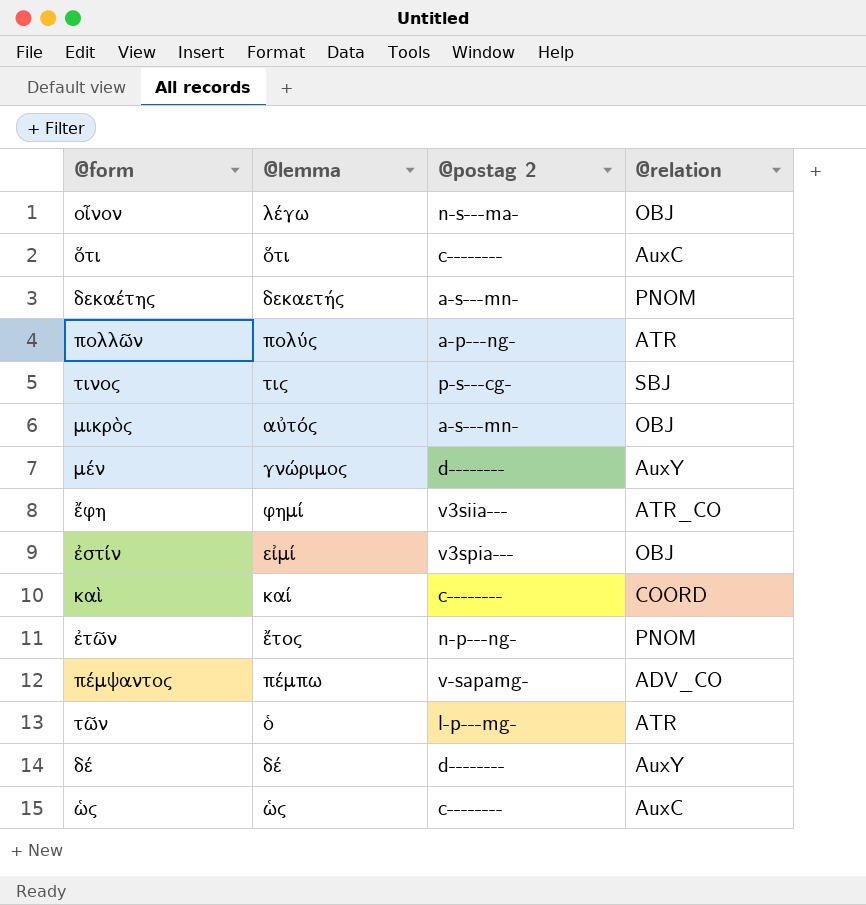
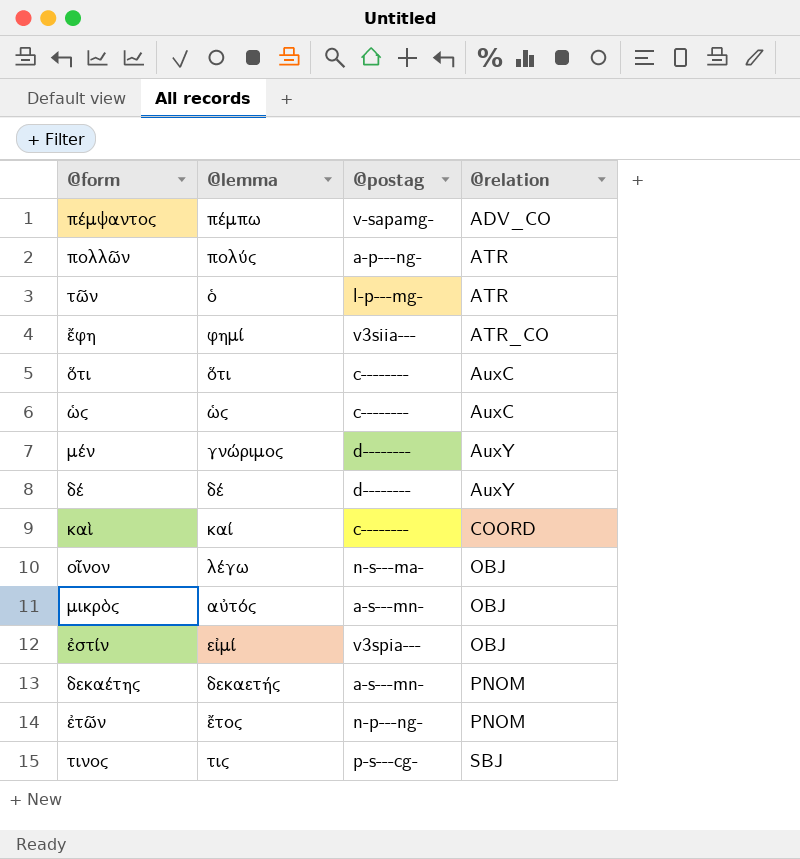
row order: none -> @relation ascending
column name: @postag 2 -> @postag

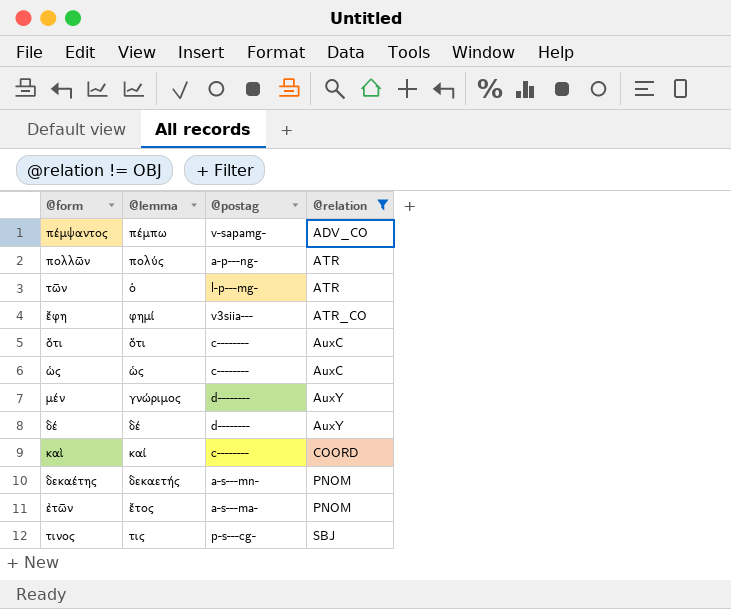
filter: none -> @relation != OBJ
ἐτῶν | @postag: n-p---ng- -> a-s---ma-

